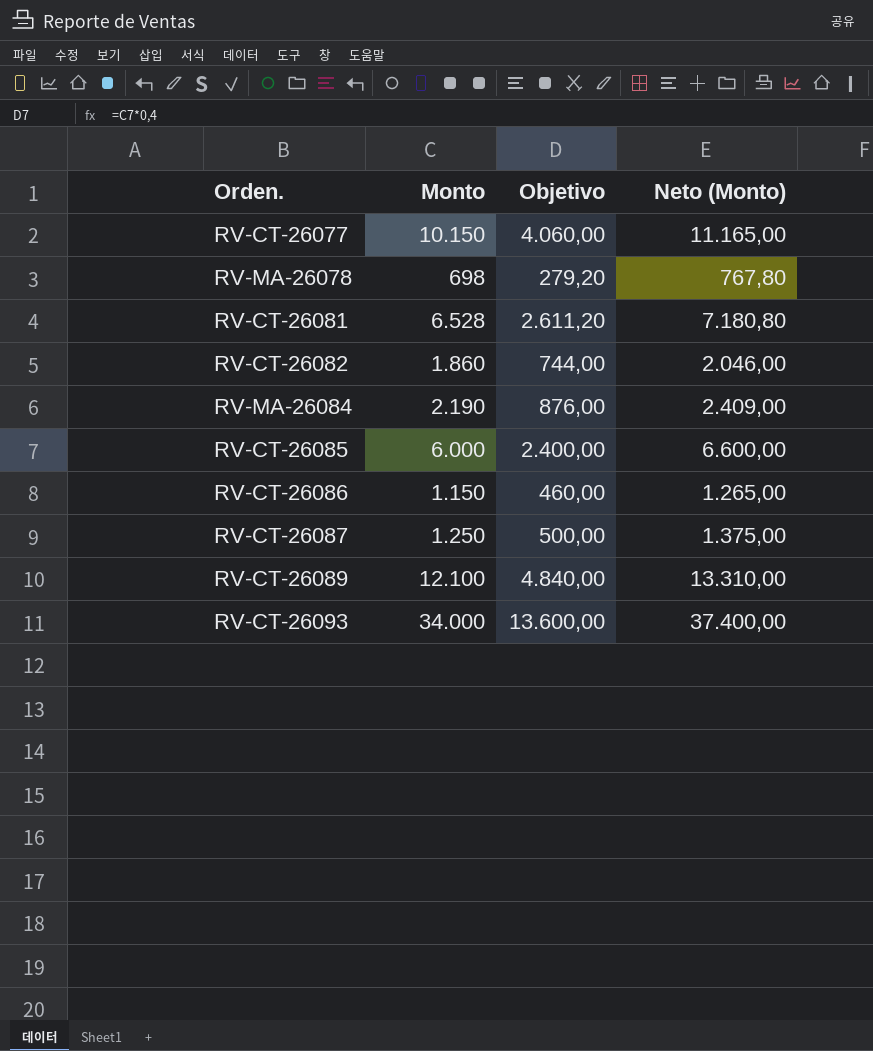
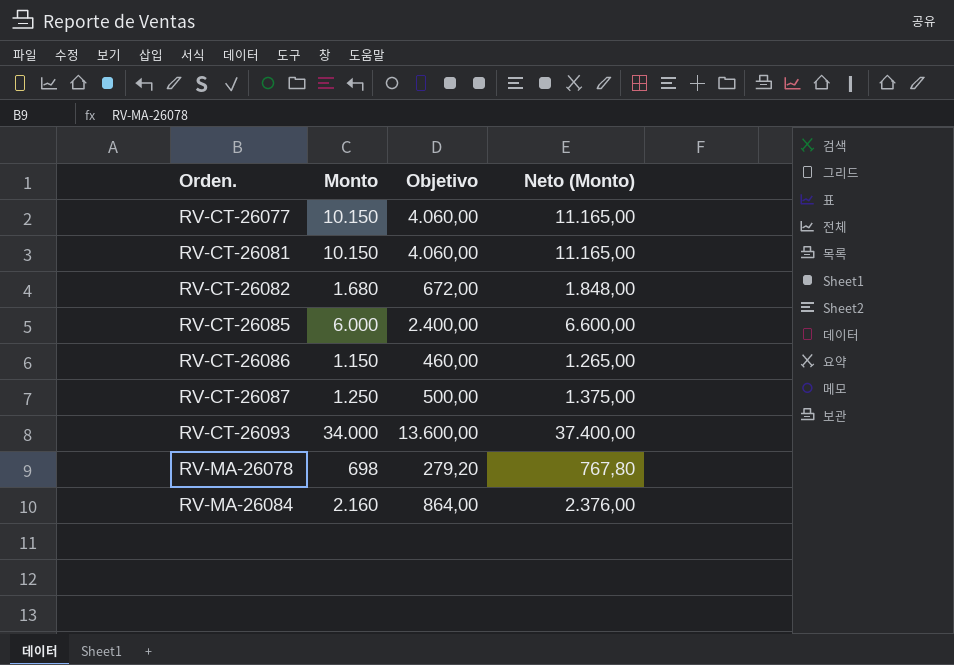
row order: none -> Orden. ascending
row RV-CT-26089: 12.100 | 4.840,00 | 13.310,00 -> none
RV-CT-26081 | Monto: 6.528 -> 10.150
RV-CT-26081 | Objetivo: 2.611,20 -> 4.060,00
RV-CT-26081 | Neto (Monto): 7.180,80 -> 11.165,00
RV-CT-26082 | Monto: 1.860 -> 1.680
RV-CT-26082 | Objetivo: 744,00 -> 672,00
RV-CT-26082 | Neto (Monto): 2.046,00 -> 1.848,00
RV-MA-26084 | Monto: 2.190 -> 2.160
RV-MA-26084 | Objetivo: 876,00 -> 864,00
RV-MA-26084 | Neto (Monto): 2.409,00 -> 2.376,00

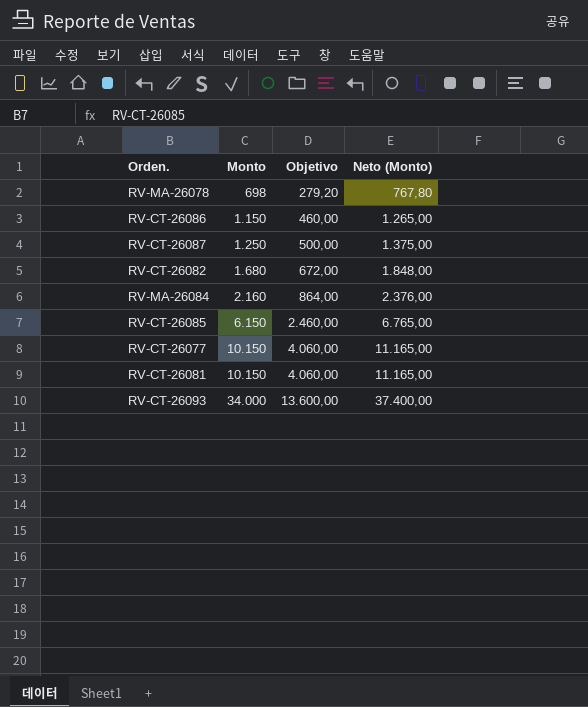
row order: Orden. ascending -> Monto ascending
RV-CT-26085 | Monto: 6.000 -> 6.150
RV-CT-26085 | Objetivo: 2.400,00 -> 2.460,00
RV-CT-26085 | Neto (Monto): 6.600,00 -> 6.765,00

